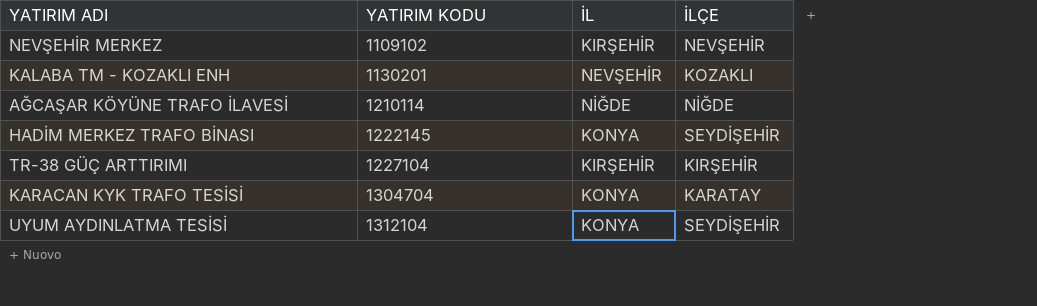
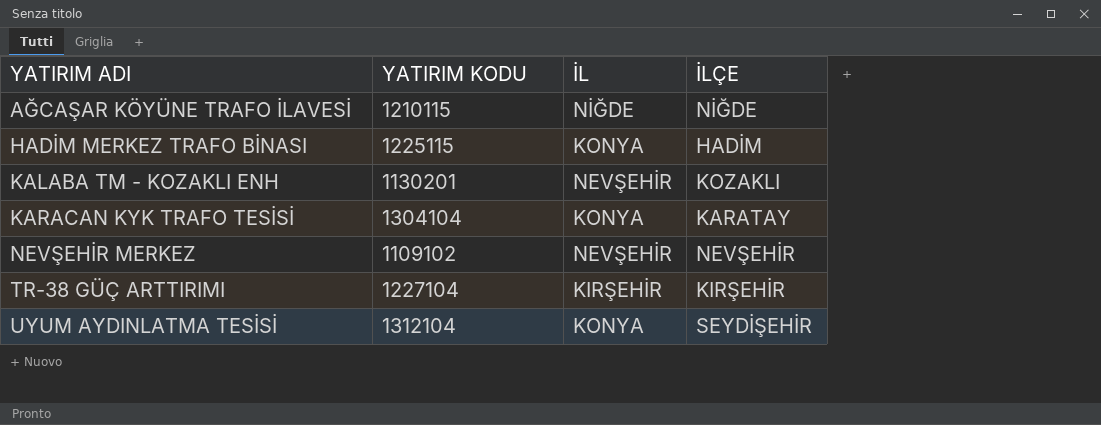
row order: YATIRIM KODU ascending -> YATIRIM ADI ascending
AĞCAŞAR KÖYÜNE TRAFO İLAVESİ | YATIRIM KODU: 1210114 -> 1210115
HADİM MERKEZ TRAFO BİNASI | YATIRIM KODU: 1222145 -> 1225115
HADİM MERKEZ TRAFO BİNASI | İLÇE: SEYDİŞEHİR -> HADİM
KARACAN KYK TRAFO TESİSİ | YATIRIM KODU: 1304704 -> 1304104
NEVŞEHİR MERKEZ | İL: KIRŞEHİR -> NEVŞEHİR

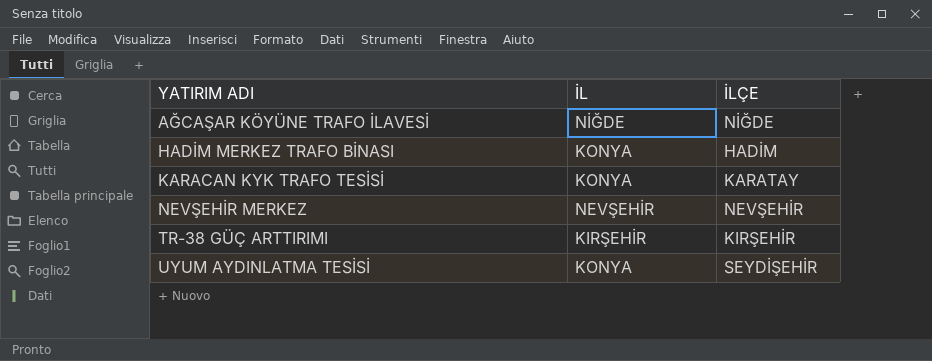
column YATIRIM KODU | position: 2 -> none
row KALABA TM - KOZAKLI ENH: 1130201 | NEVŞEHİR | KOZAKLI -> none

